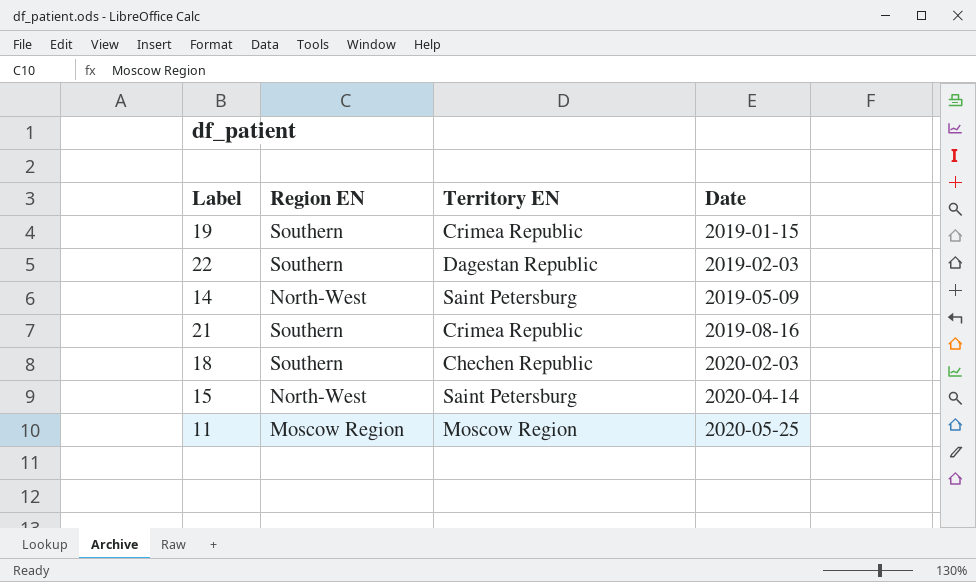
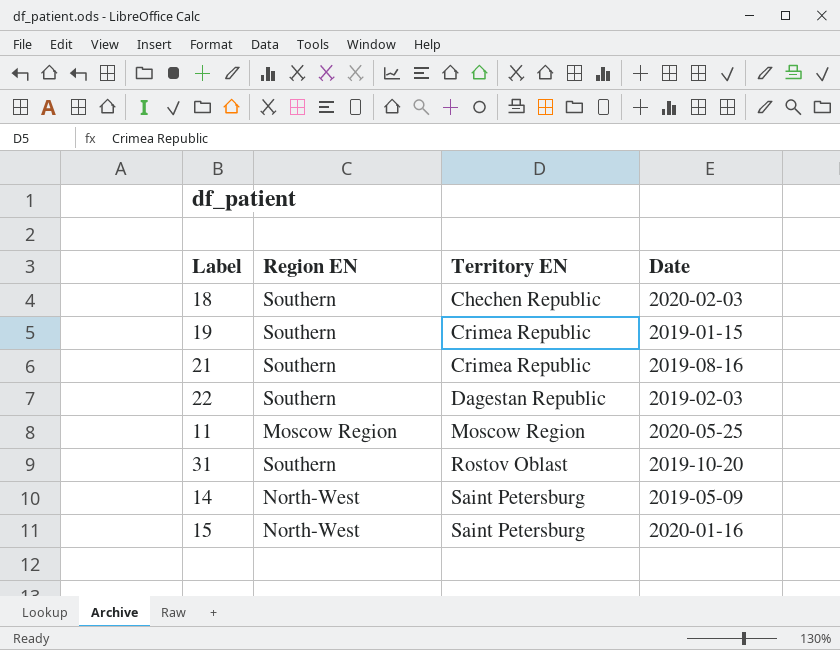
row order: Date ascending -> Territory EN ascending
row 31: none -> Southern | Rostov Oblast | 2019-10-20
15 | Date: 2020-04-14 -> 2020-01-16

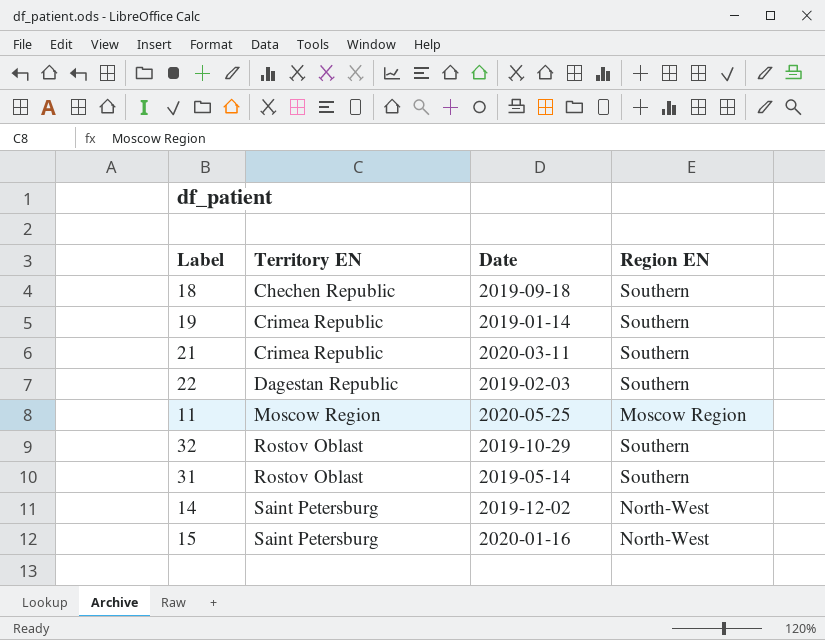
column Region EN | position: 2 -> 4
18 | Date: 2020-02-03 -> 2019-09-18
19 | Date: 2019-01-15 -> 2019-01-14
21 | Date: 2019-08-16 -> 2020-03-11
row 32: none -> Rostov Oblast | 2019-10-29 | Southern
31 | Date: 2019-10-20 -> 2019-05-14
14 | Date: 2019-05-09 -> 2019-12-02

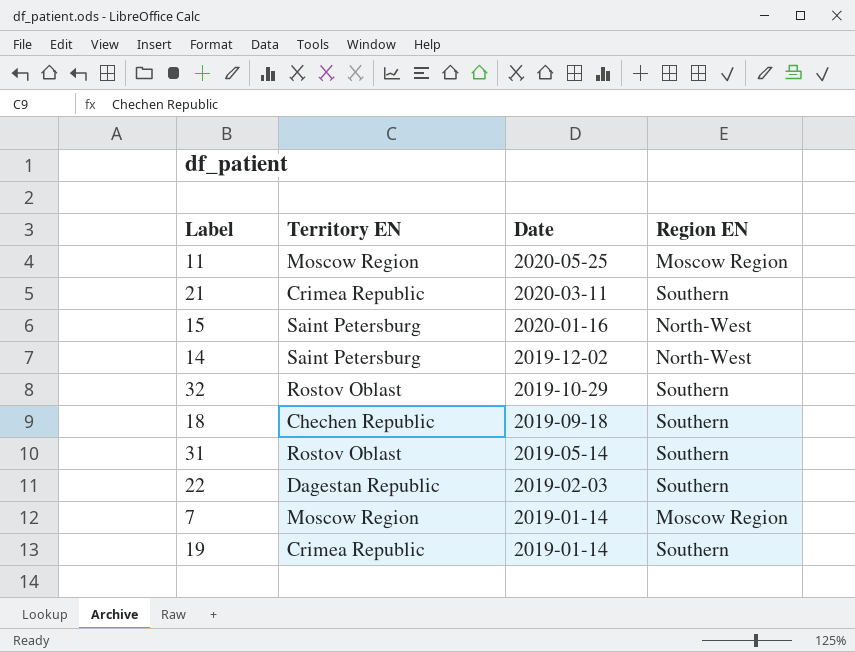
row order: Territory EN ascending -> Date descending
row 7: none -> Moscow Region | 2019-01-14 | Moscow Region

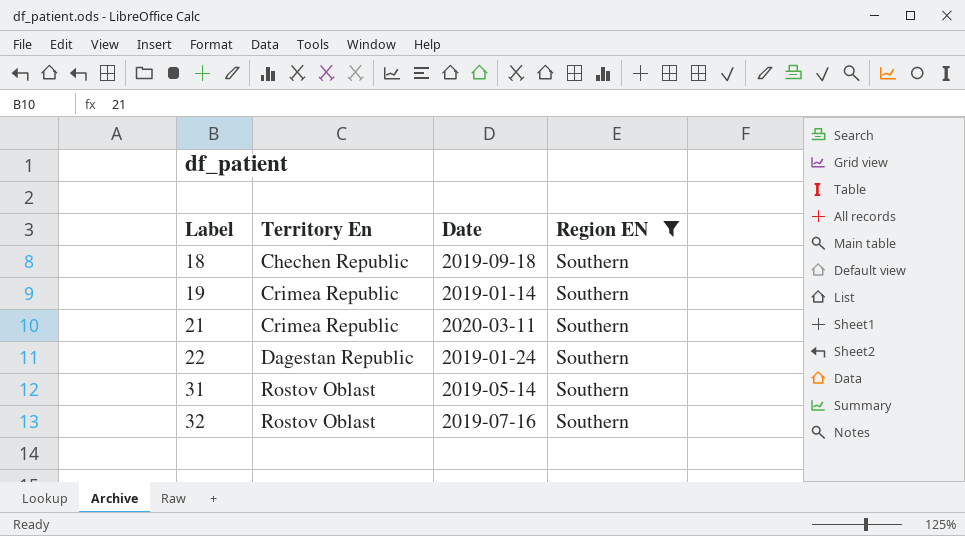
filter: none -> Region EN = Southern
row order: Date descending -> Label ascending
column name: Territory EN -> Territory En
22 | Date: 2019-02-03 -> 2019-01-24
32 | Date: 2019-10-29 -> 2019-07-16

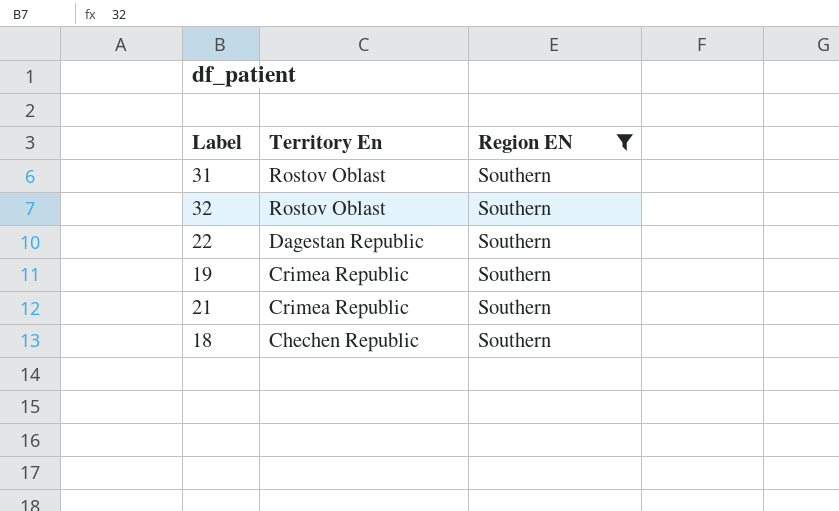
row order: Label ascending -> Territory En descending
column Date | position: 3 -> none

